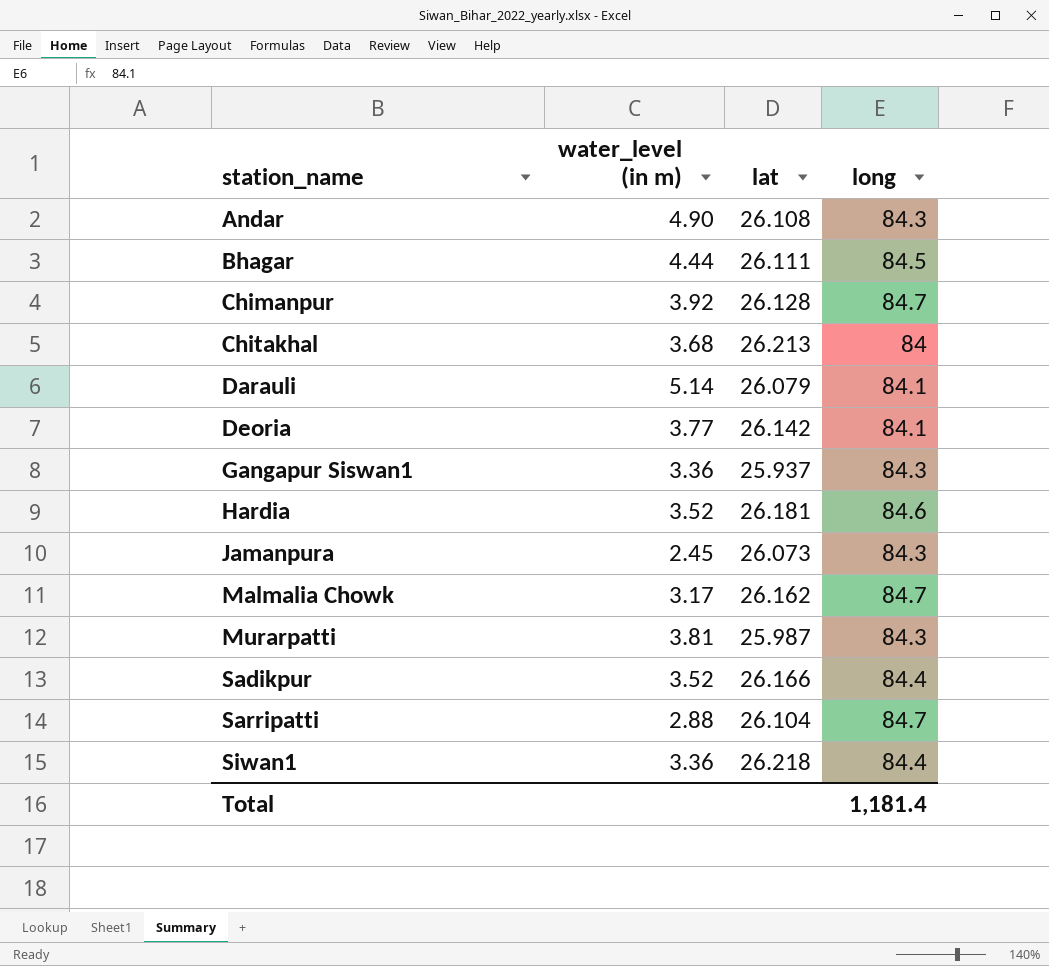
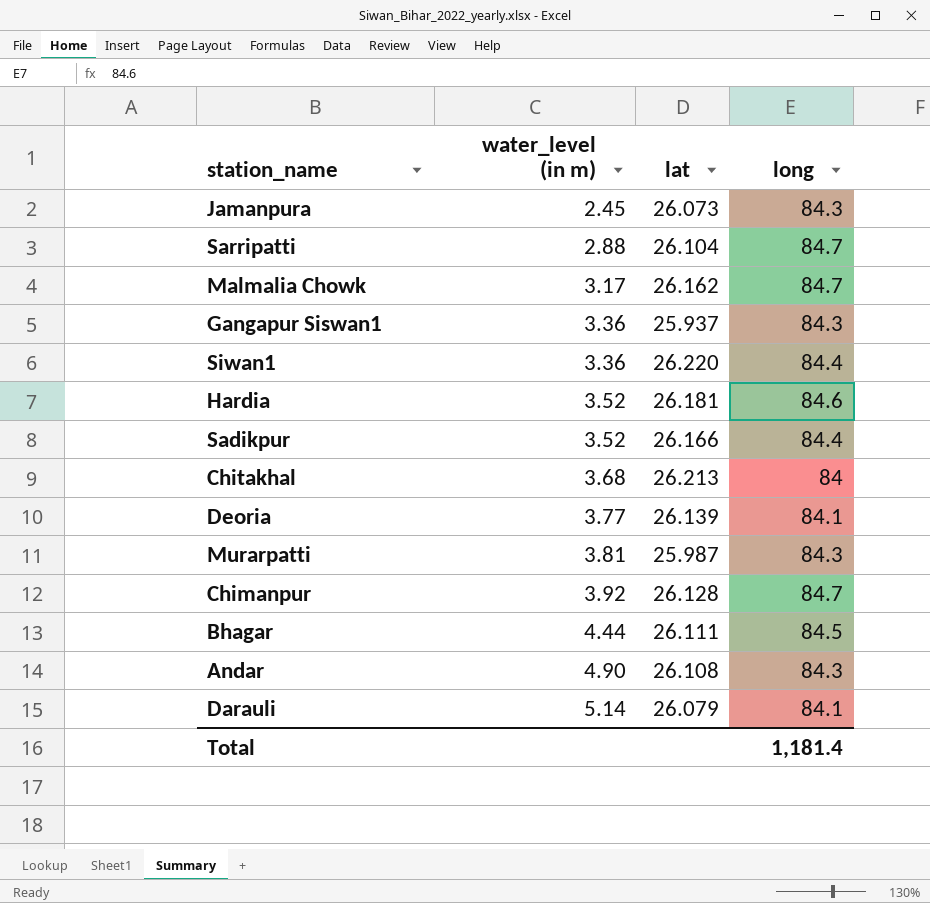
row order: station_name ascending -> water_level (in m) ascending
Siwan1 | lat: 26.218 -> 26.220
Deoria | lat: 26.142 -> 26.139

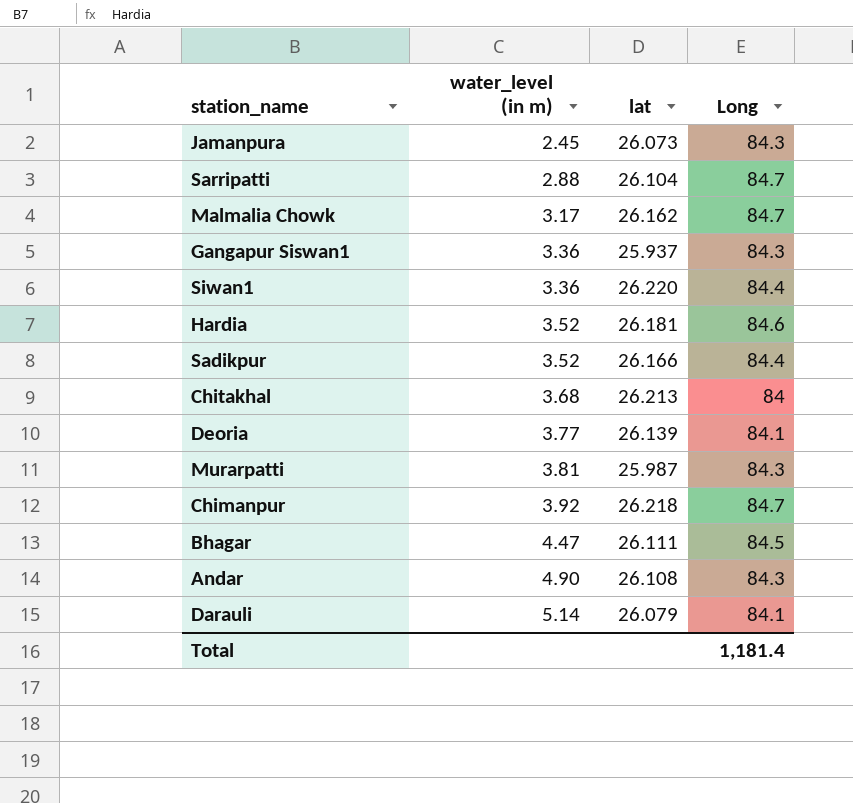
column name: long -> Long
Chimanpur | lat: 26.128 -> 26.218
Bhagar | water_level (in m): 4.44 -> 4.47

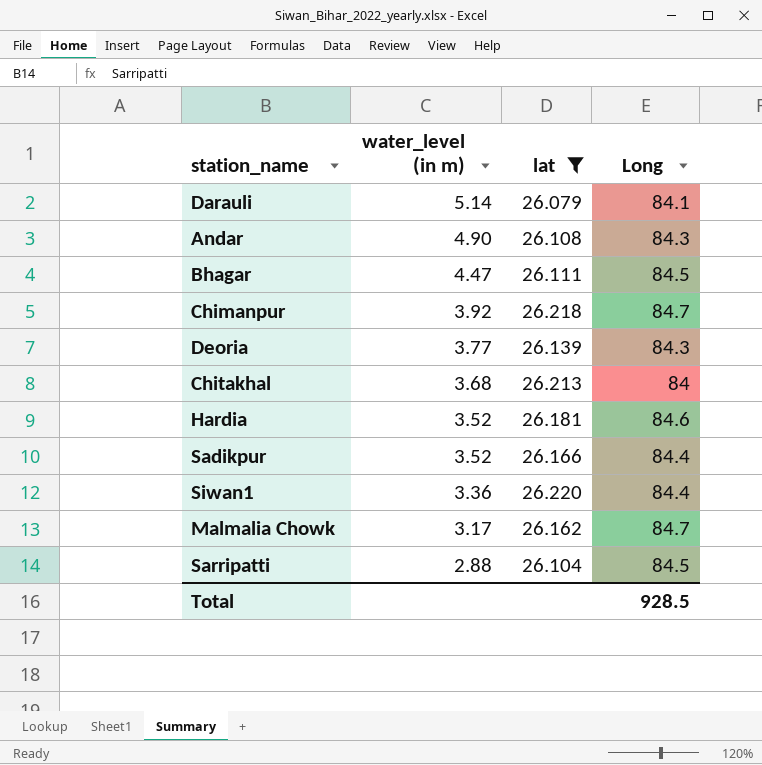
filter: none -> lat >= 26.079
row order: water_level (in m) ascending -> water_level (in m) descending
Deoria | Long: 84.1 -> 84.3
Sarripatti | Long: 84.7 -> 84.5
Total | Long: 1,181.4 -> 928.5

